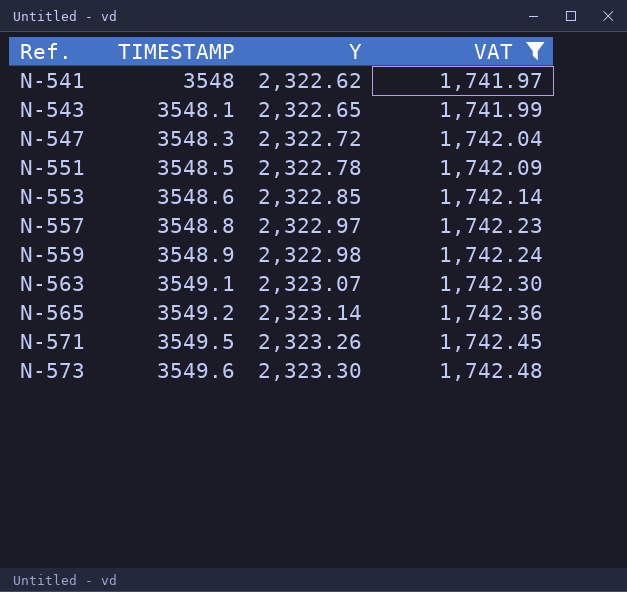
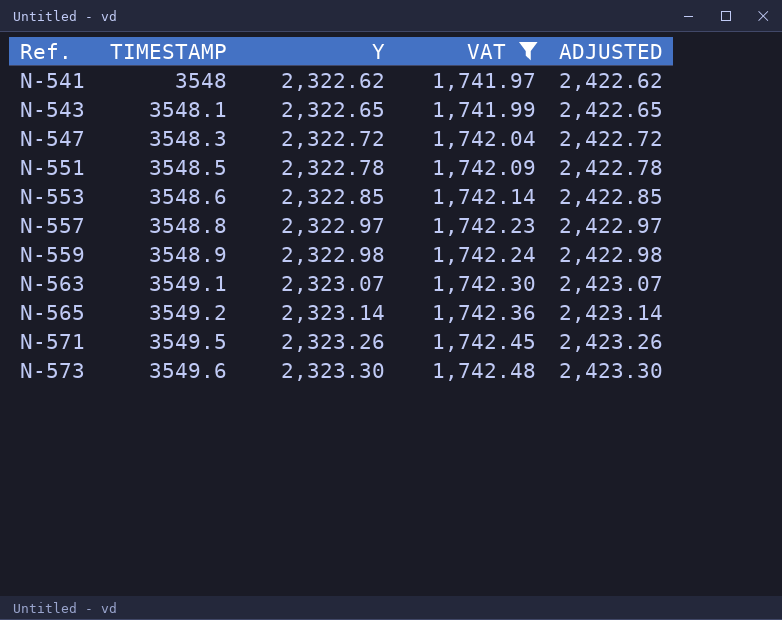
column ADJUSTED | formula: none -> [Y] + 100

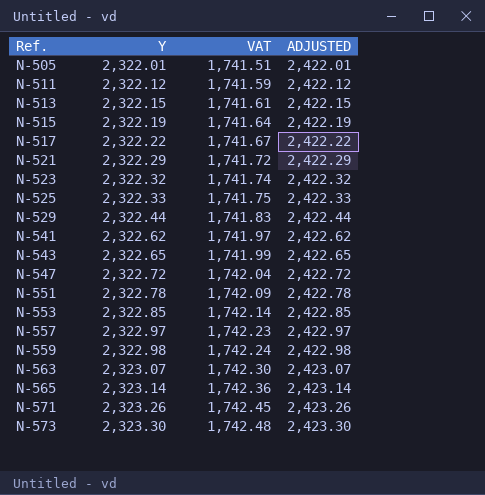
filter: VAT >= 1,741.97 -> none
column TIMESTAMP | position: 2 -> none

